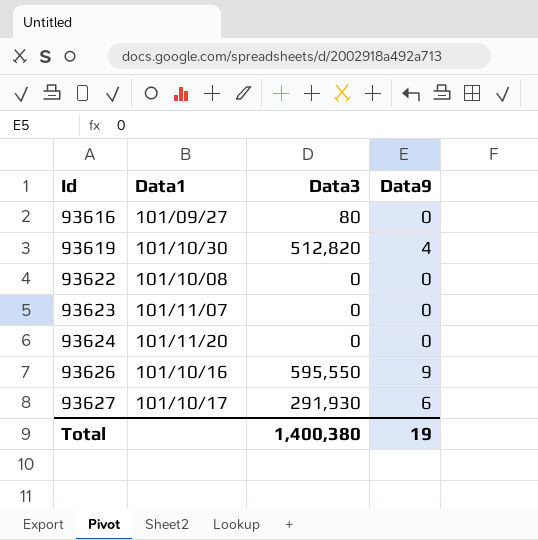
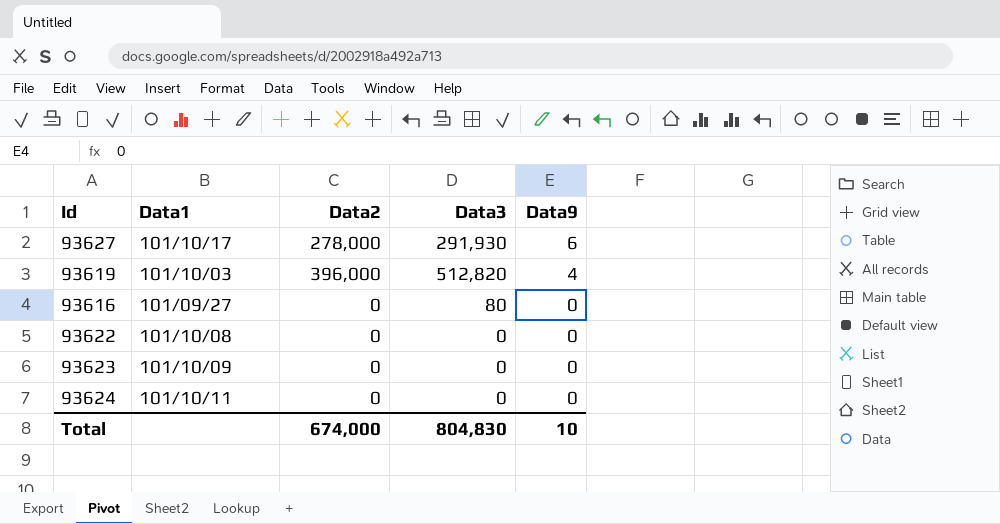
row order: Id ascending -> Data9 descending
column Data2 | position: none -> 3
row 93626: 101/10/16 | 595,550 | 9 -> none
93619 | Data1: 101/10/30 -> 101/10/03
93623 | Data1: 101/11/07 -> 101/10/09
93624 | Data1: 101/11/20 -> 101/10/11
Total | Data3: 1,400,380 -> 804,830
Total | Data9: 19 -> 10

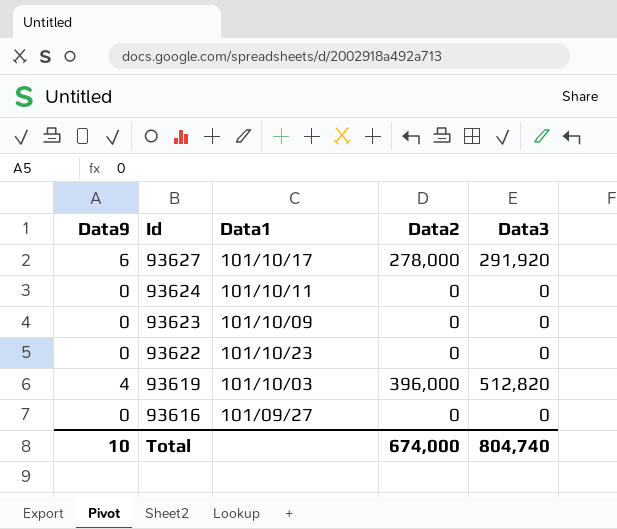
row order: Data9 descending -> Id descending
column Data9 | position: 5 -> 1
93627 | Data3: 291,930 -> 291,920
93622 | Data1: 101/10/08 -> 101/10/23
93616 | Data3: 80 -> 0
Total | Data3: 804,830 -> 804,740

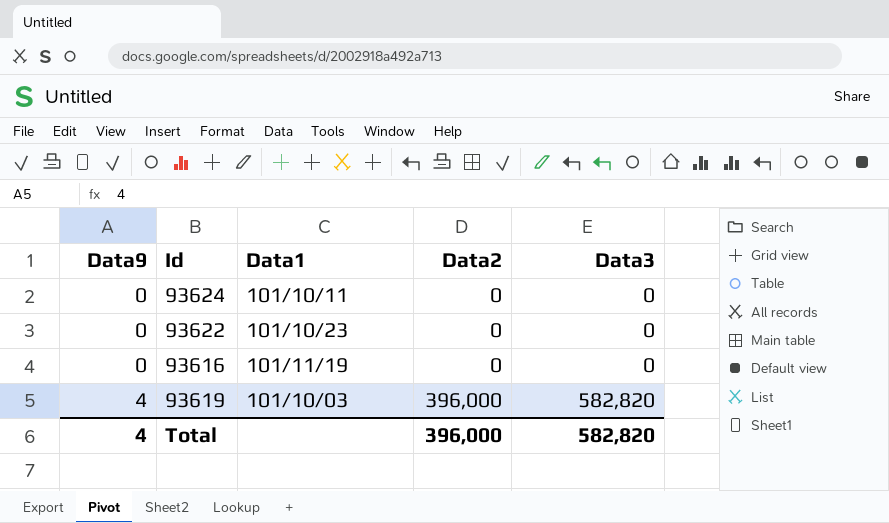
row order: Id descending -> Data9 ascending
row 93627: 6 | 101/10/17 | 278,000 | 291,920 -> none
row 93623: 0 | 101/10/09 | 0 | 0 -> none
93616 | Data1: 101/09/27 -> 101/11/19
93619 | Data3: 512,820 -> 582,820
Total | Data9: 10 -> 4
Total | Data2: 674,000 -> 396,000
Total | Data3: 804,740 -> 582,820

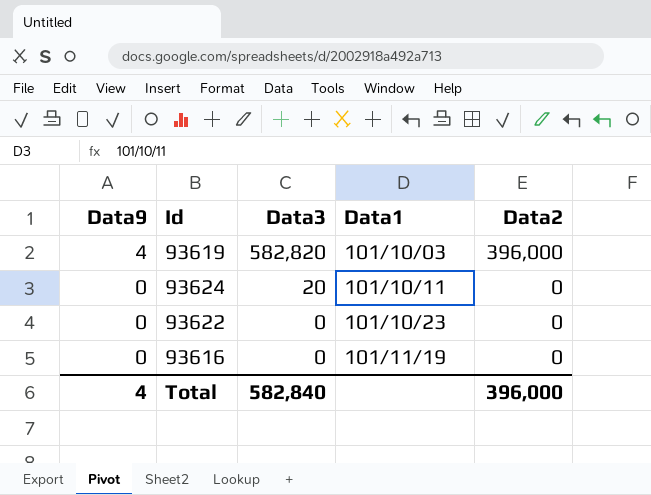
row order: Data9 ascending -> Data9 descending
column Data3 | position: 5 -> 3
93624 | Data3: 0 -> 20
Total | Data3: 582,820 -> 582,840

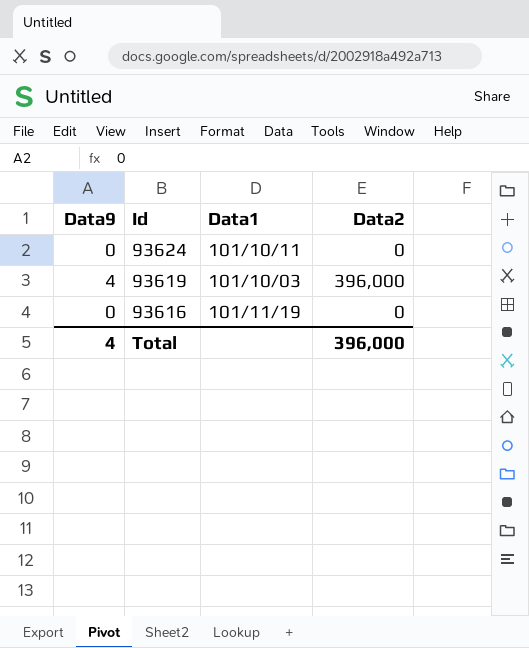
row order: Data9 descending -> Id descending
column Data3 | position: 3 -> none
row 93622: 0 | 0 | 101/10/23 | 0 -> none

